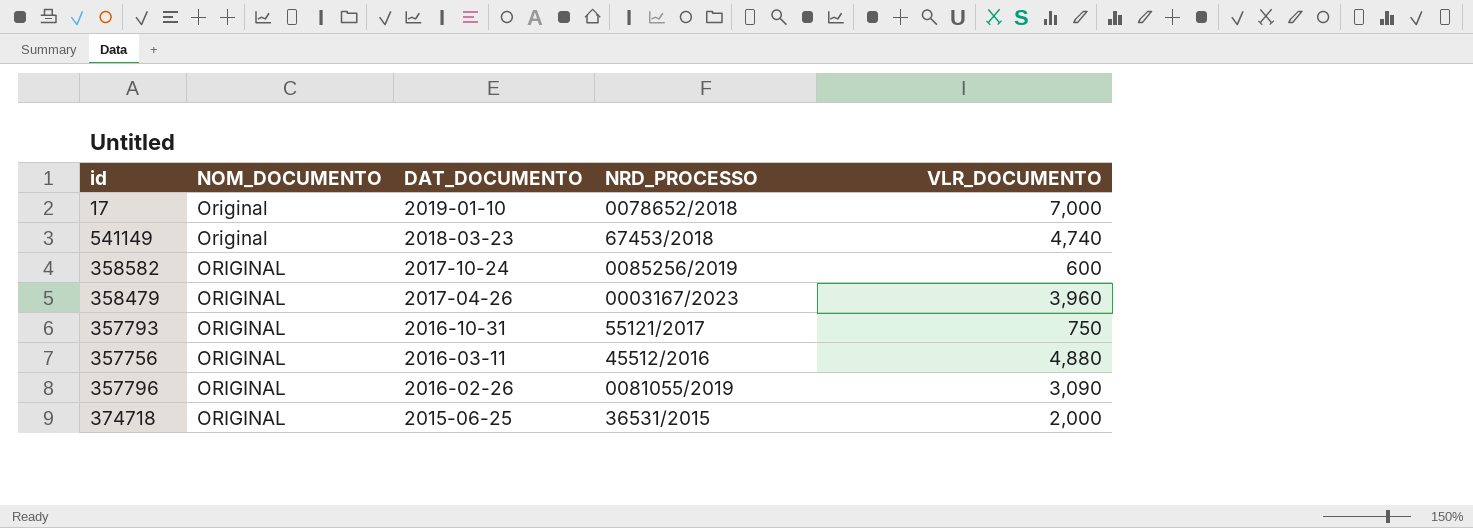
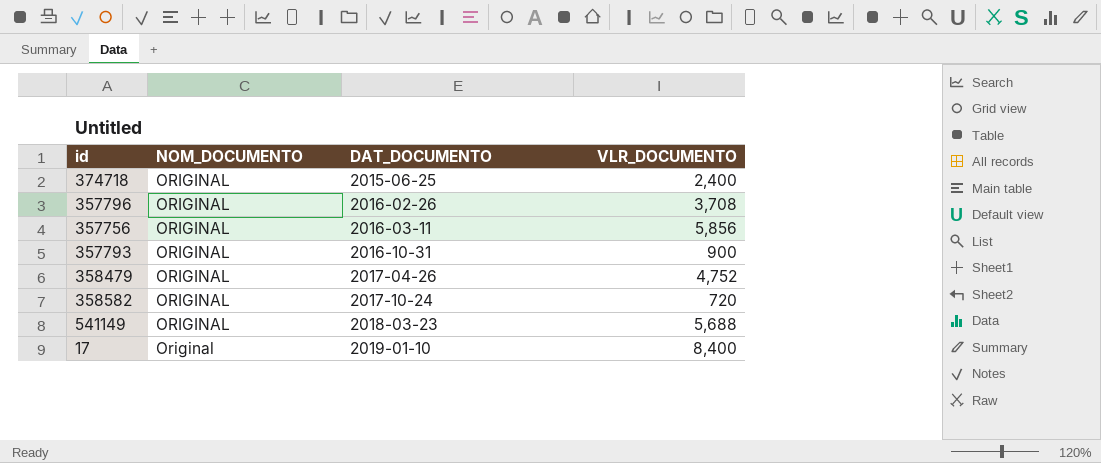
row order: DAT_DOCUMENTO descending -> DAT_DOCUMENTO ascending
column NRD_PROCESSO | position: 4 -> none
374718 | VLR_DOCUMENTO: 2,000 -> 2,400
357796 | VLR_DOCUMENTO: 3,090 -> 3,708
357756 | VLR_DOCUMENTO: 4,880 -> 5,856
357793 | VLR_DOCUMENTO: 750 -> 900
358479 | VLR_DOCUMENTO: 3,960 -> 4,752
358582 | VLR_DOCUMENTO: 600 -> 720
541149 | NOM_DOCUMENTO: Original -> ORIGINAL
541149 | VLR_DOCUMENTO: 4,740 -> 5,688
17 | VLR_DOCUMENTO: 7,000 -> 8,400

